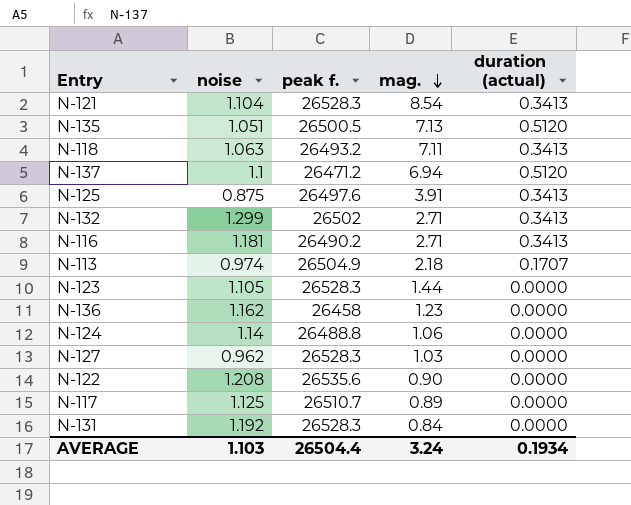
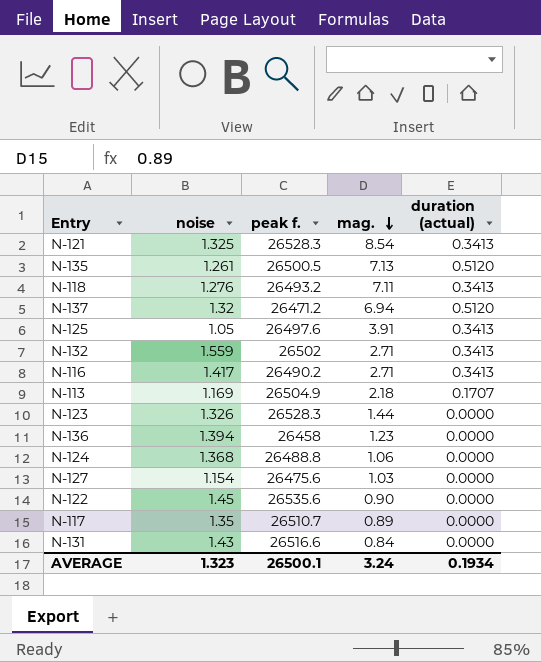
N-121 | noise: 1.104 -> 1.325
N-135 | noise: 1.051 -> 1.261
N-118 | noise: 1.063 -> 1.276
N-137 | noise: 1.1 -> 1.32
N-125 | noise: 0.875 -> 1.05
N-132 | noise: 1.299 -> 1.559
N-116 | noise: 1.181 -> 1.417
N-113 | noise: 0.974 -> 1.169
N-123 | noise: 1.105 -> 1.326
N-136 | noise: 1.162 -> 1.394
N-124 | noise: 1.14 -> 1.368
N-127 | noise: 0.962 -> 1.154
N-127 | peak f.: 26528.3 -> 26475.6
N-122 | noise: 1.208 -> 1.45
N-117 | noise: 1.125 -> 1.35
N-131 | noise: 1.192 -> 1.43
N-131 | peak f.: 26528.3 -> 26516.6
AVERAGE | noise: 1.103 -> 1.323
AVERAGE | peak f.: 26504.4 -> 26500.1

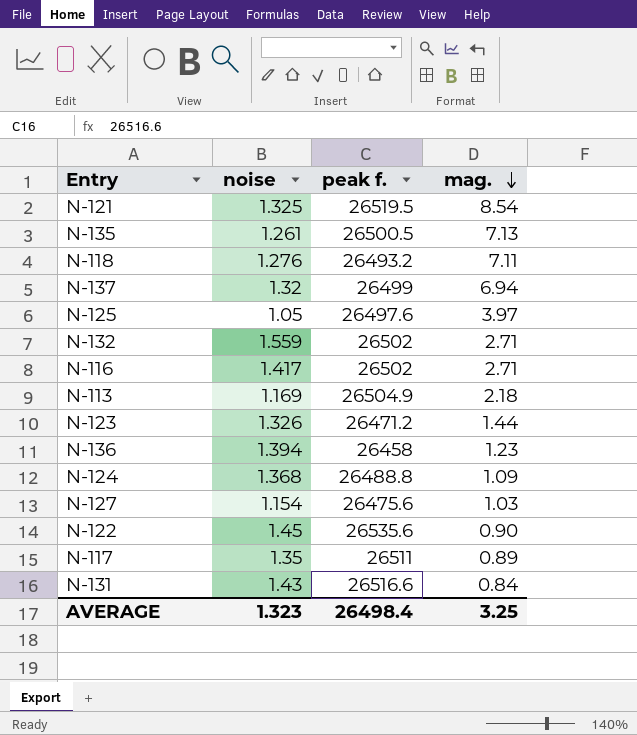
column duration (actual) | position: 5 -> none
N-121 | peak f.: 26528.3 -> 26519.5
N-137 | peak f.: 26471.2 -> 26499
N-125 | mag.: 3.91 -> 3.97
N-116 | peak f.: 26490.2 -> 26502
N-123 | peak f.: 26528.3 -> 26471.2
N-124 | mag.: 1.06 -> 1.09
N-117 | peak f.: 26510.7 -> 26511
AVERAGE | peak f.: 26500.1 -> 26498.4
AVERAGE | mag.: 3.24 -> 3.25

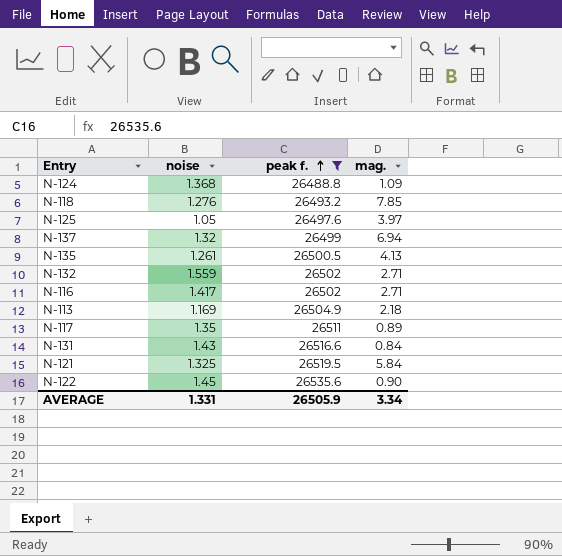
filter: none -> peak f. >= 26488.8
row order: mag. descending -> peak f. ascending
N-118 | mag.: 7.11 -> 7.85
N-135 | mag.: 7.13 -> 4.13
N-121 | mag.: 8.54 -> 5.84
AVERAGE | noise: 1.323 -> 1.331
AVERAGE | peak f.: 26498.4 -> 26505.9
AVERAGE | mag.: 3.25 -> 3.34

